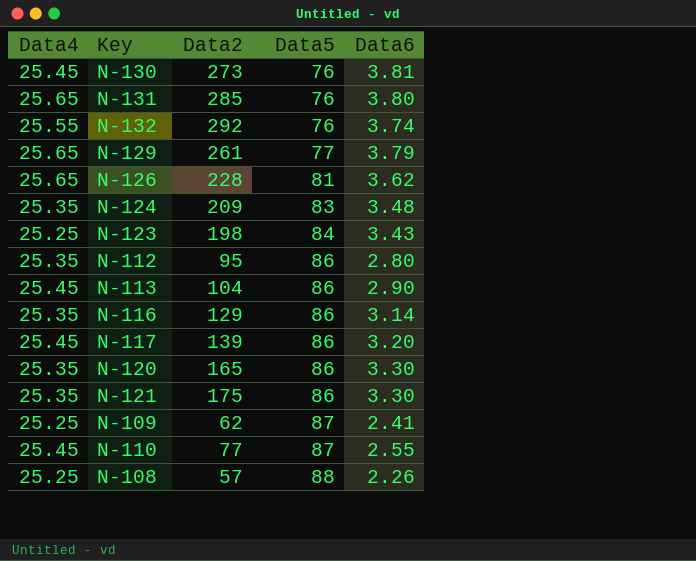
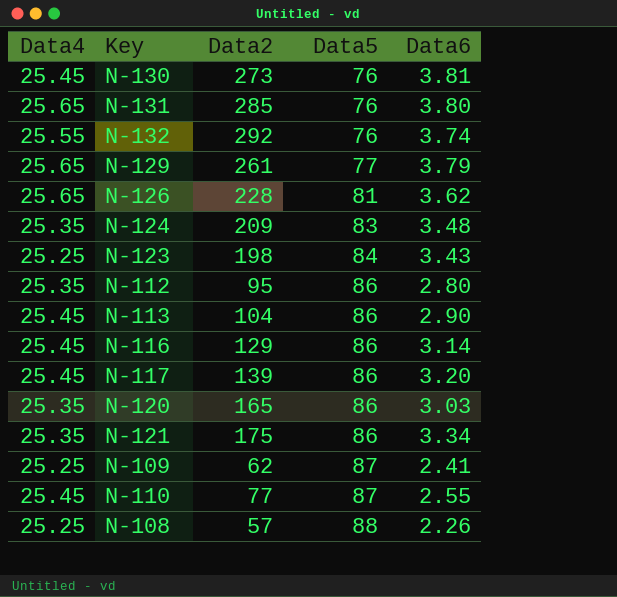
N-116 | Data4: 25.35 -> 25.45
N-120 | Data6: 3.30 -> 3.03
N-121 | Data6: 3.30 -> 3.34

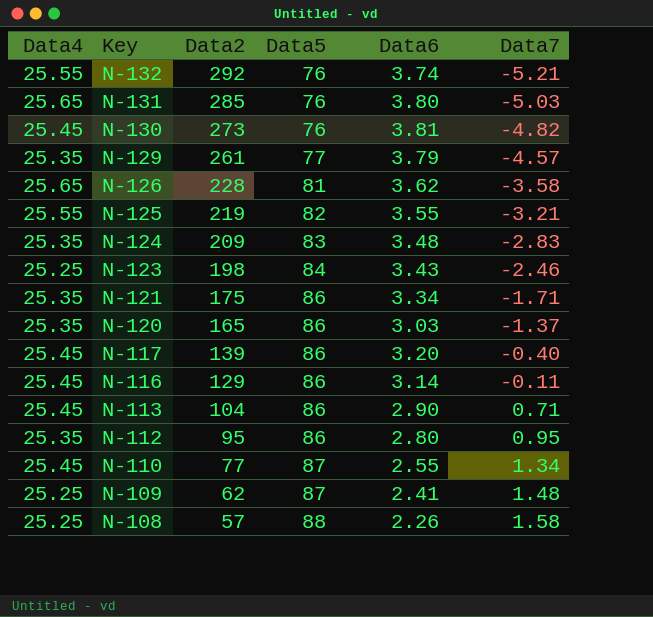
row order: Data5 ascending -> Key descending
column Data7 | position: none -> 6
N-129 | Data4: 25.65 -> 25.35
row N-125: none -> 25.55 | 219 | 82 | 3.55 | -3.21

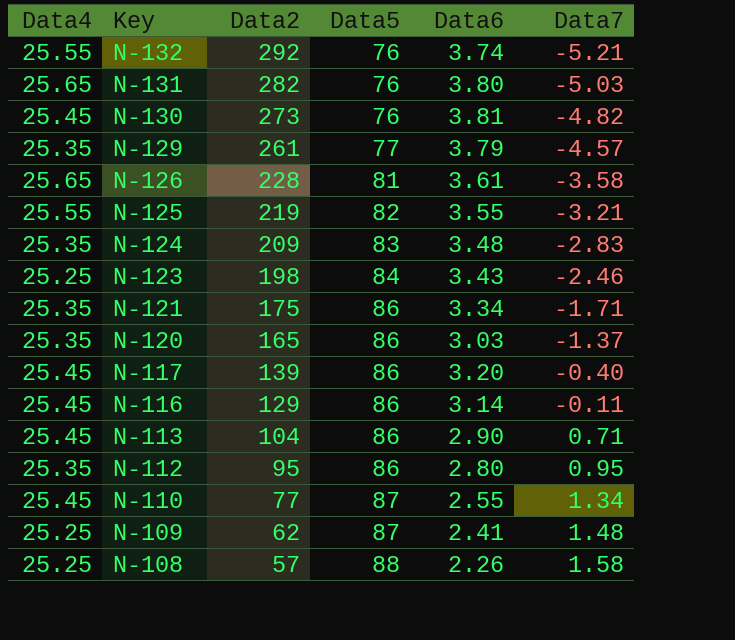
N-131 | Data2: 285 -> 282
N-126 | Data6: 3.62 -> 3.61

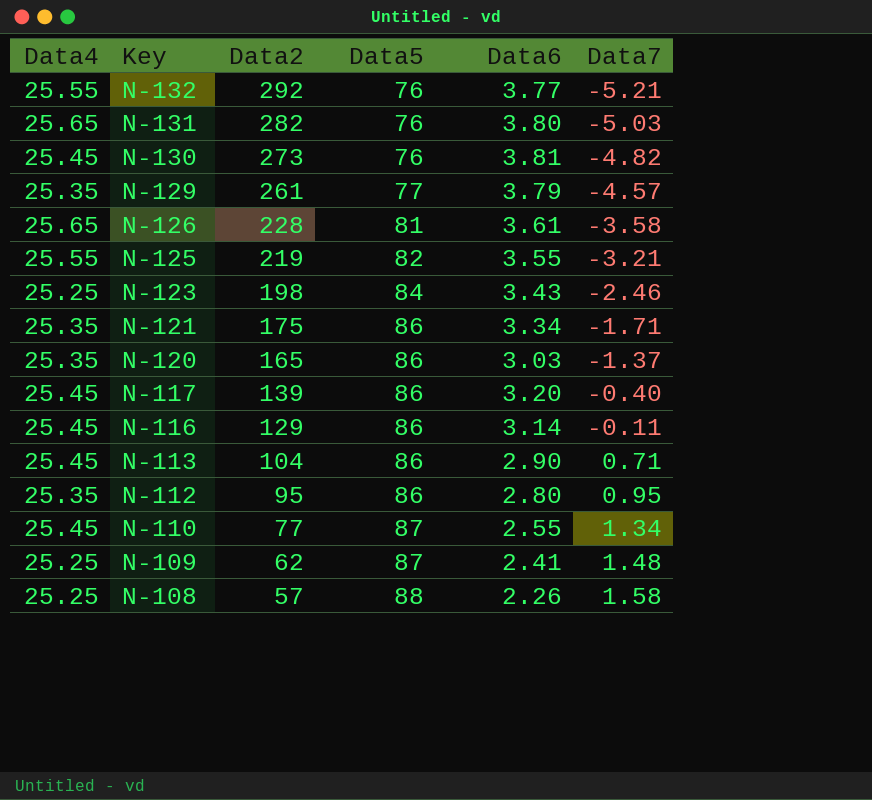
row N-124: 25.35 | 209 | 83 | 3.48 | -2.83 -> none
N-132 | Data6: 3.74 -> 3.77

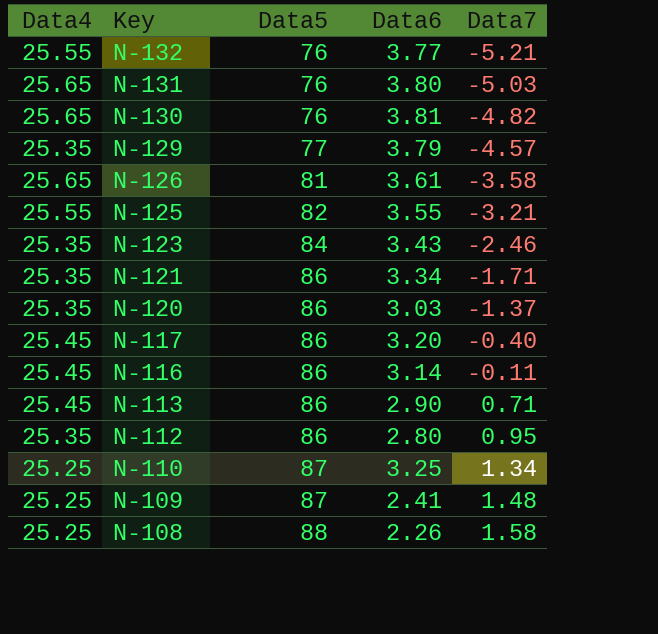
column Data2 | position: 3 -> none
N-130 | Data4: 25.45 -> 25.65
N-123 | Data4: 25.25 -> 25.35
N-110 | Data4: 25.45 -> 25.25
N-110 | Data6: 2.55 -> 3.25

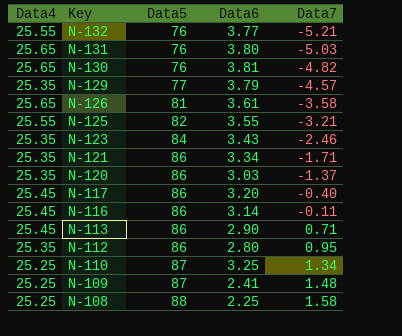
N-108 | Data6: 2.26 -> 2.25

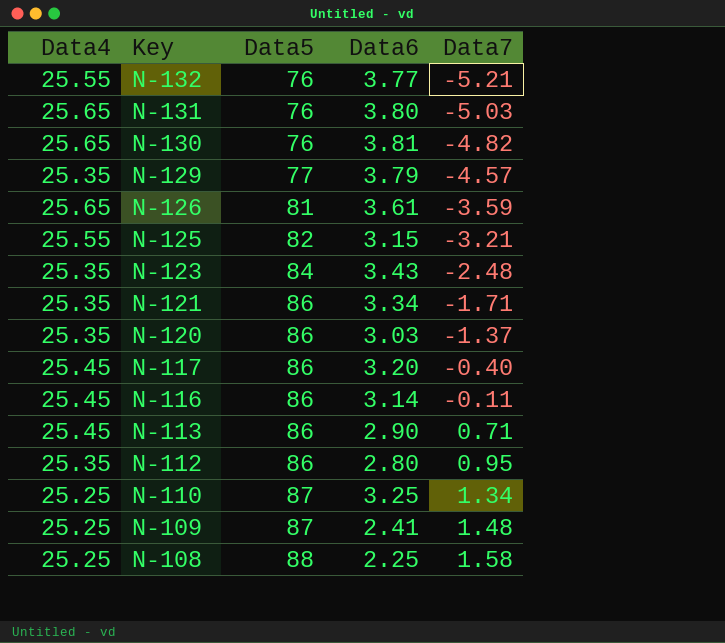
N-126 | Data7: -3.58 -> -3.59
N-125 | Data6: 3.55 -> 3.15
N-123 | Data7: -2.46 -> -2.48

